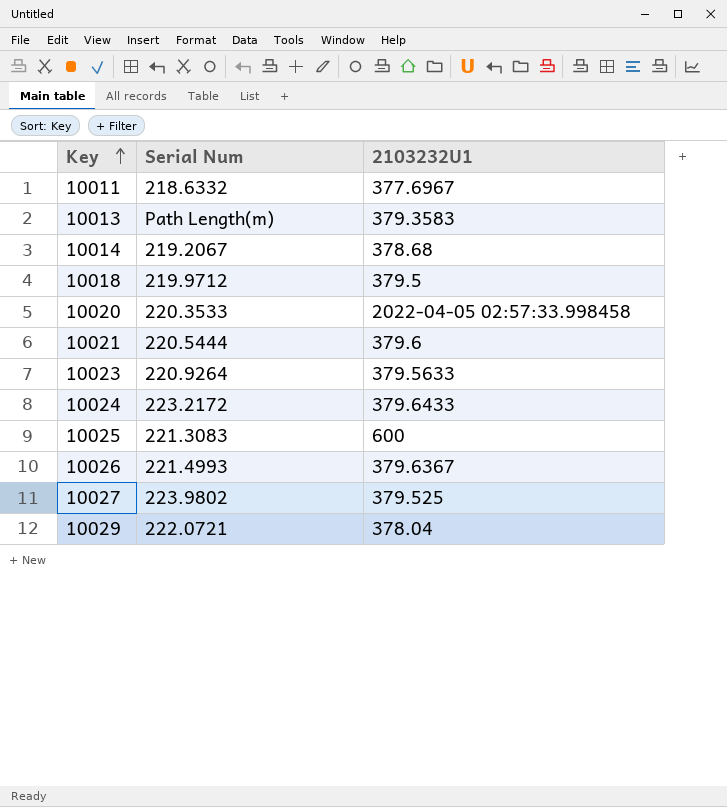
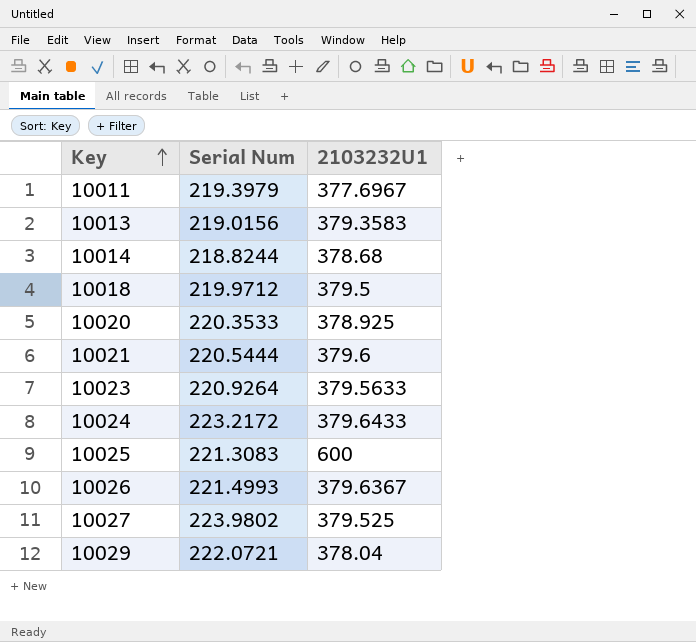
10011 | Serial Num: 218.6332 -> 219.3979
10013 | Serial Num: Path Length(m) -> 219.0156
10014 | Serial Num: 219.2067 -> 218.8244
10020 | 2103232U1: 2022-04-05 02:57:33.998458 -> 378.925

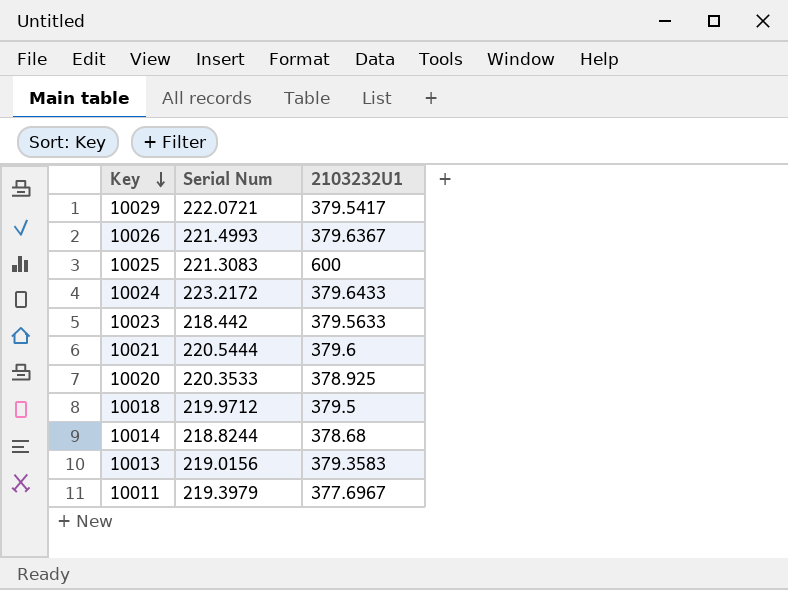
row order: Key ascending -> Key descending
row 10027: 223.9802 | 379.525 -> none
10029 | 2103232U1: 378.04 -> 379.5417
10023 | Serial Num: 220.9264 -> 218.442

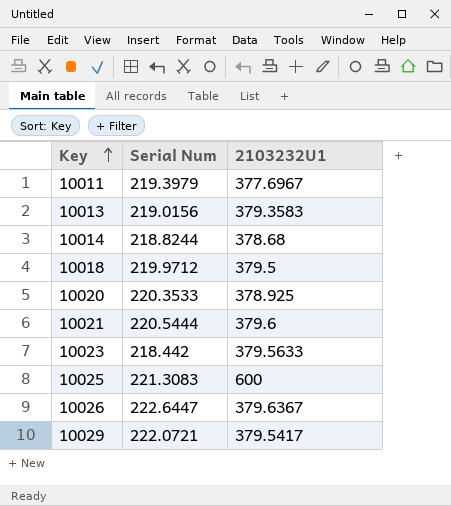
row order: Key descending -> Key ascending
row 10024: 223.2172 | 379.6433 -> none
10026 | Serial Num: 221.4993 -> 222.6447

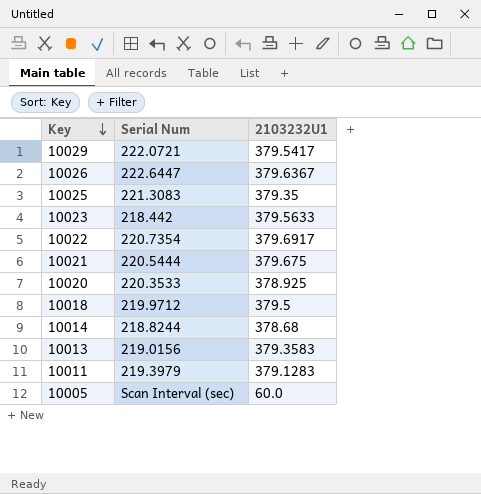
row order: Key ascending -> Key descending
10025 | 2103232U1: 600 -> 379.35
row 10022: none -> 220.7354 | 379.6917
10021 | 2103232U1: 379.6 -> 379.675
10011 | 2103232U1: 377.6967 -> 379.1283
row 10005: none -> Scan Interval (sec) | 60.0

